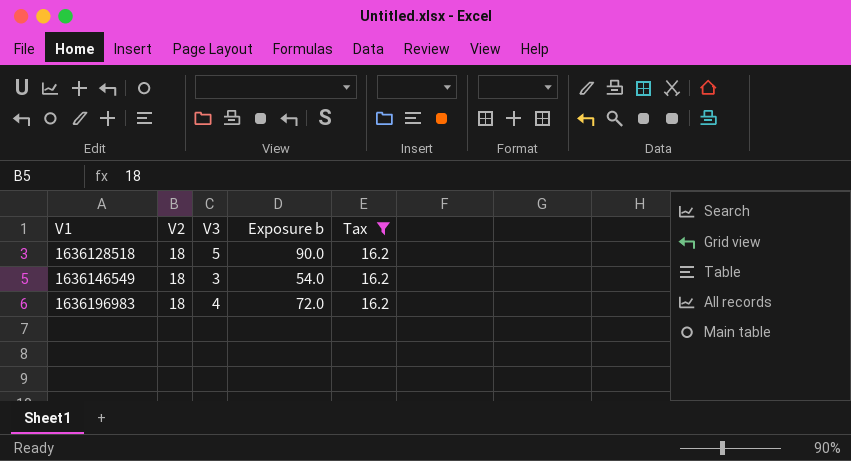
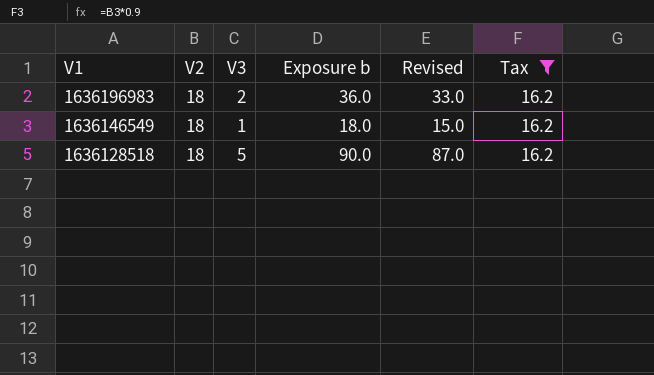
row order: V1 ascending -> V1 descending
column Revised | formula: none -> [Exposure b] - 3
1636196983 | V3: 4 -> 2
1636196983 | Exposure b: 72.0 -> 36.0
1636146549 | V3: 3 -> 1
1636146549 | Exposure b: 54.0 -> 18.0

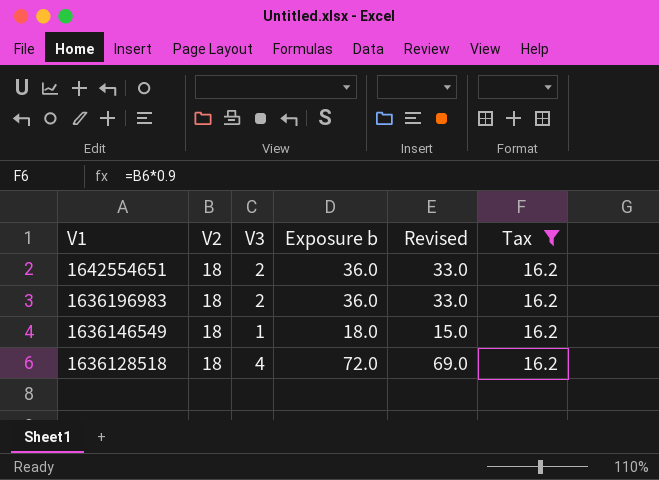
row 1642554651: none -> 18 | 2 | 36.0 | 33.0 | 16.2
1636128518 | V3: 5 -> 4
1636128518 | Exposure b: 90.0 -> 72.0
1636128518 | Revised: 87.0 -> 69.0

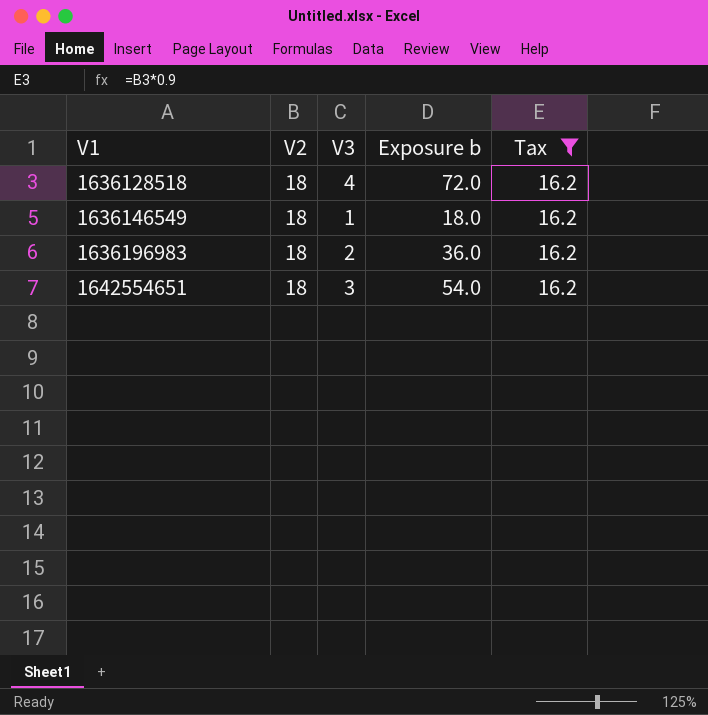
row order: V1 descending -> V1 ascending
column Revised | formula: [Exposure b] - 3 -> none
1642554651 | V3: 2 -> 3
1642554651 | Exposure b: 36.0 -> 54.0

